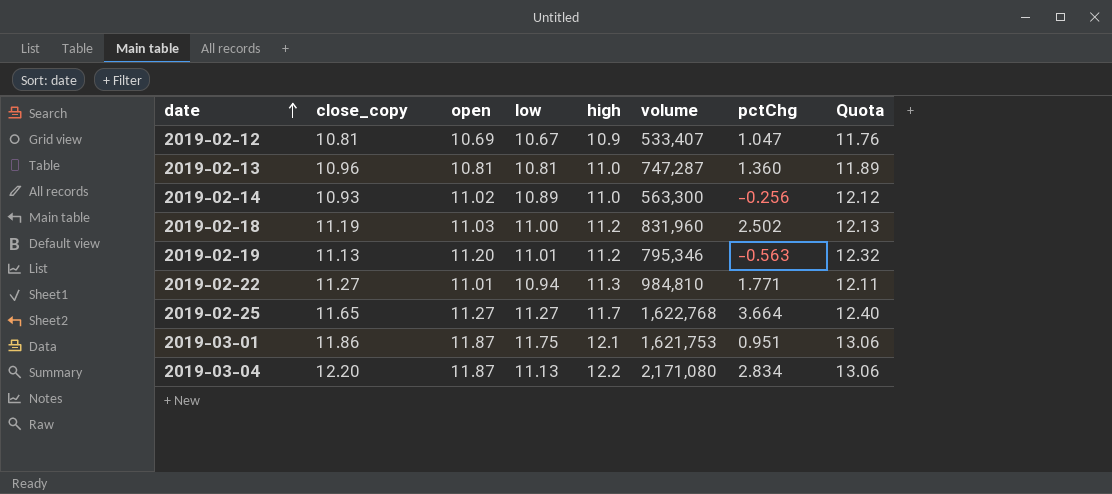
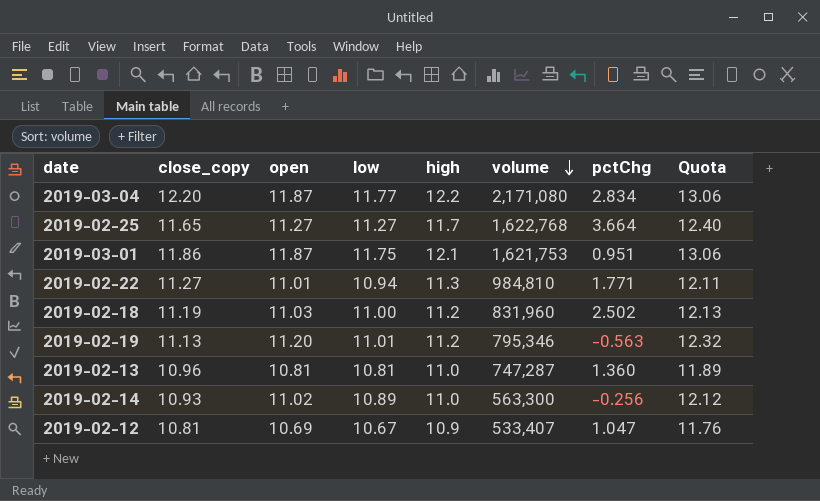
row order: date ascending -> volume descending
2019-03-04 | low: 11.13 -> 11.77

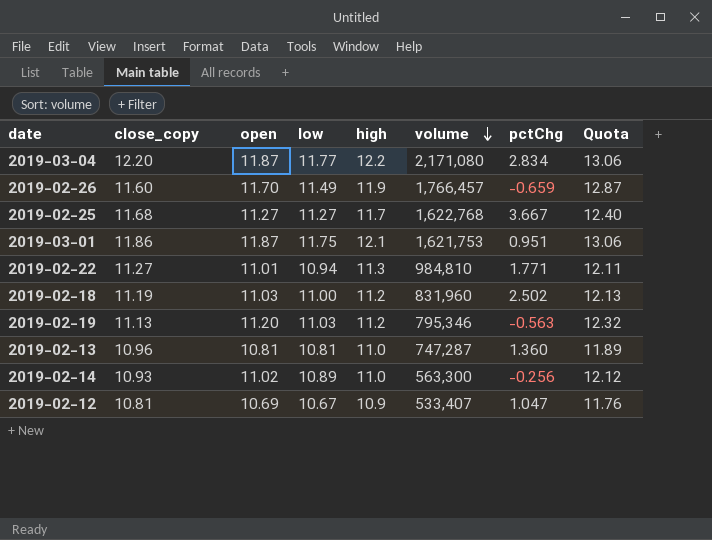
row 2019-02-26: none -> 11.60 | 11.70 | 11.49 | 11.9 | 1,766,457 | -0.659 | 12.87
2019-02-25 | close_copy: 11.65 -> 11.68
2019-02-25 | pctChg: 3.664 -> 3.667
2019-02-19 | low: 11.01 -> 11.03

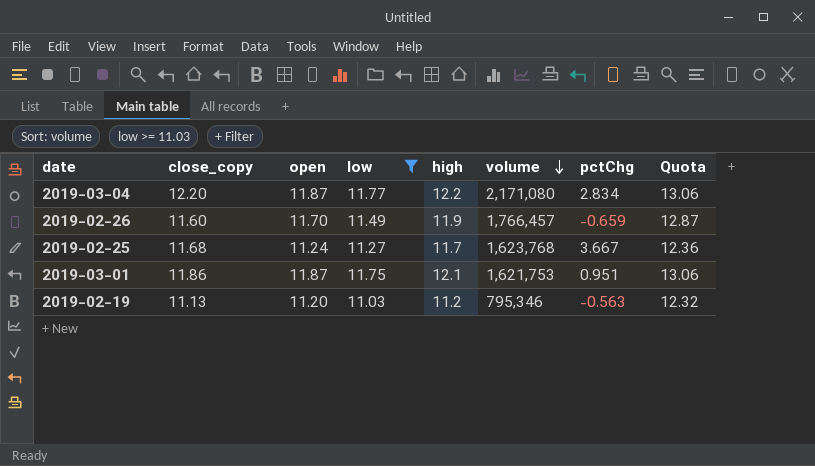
filter: none -> low >= 11.03
2019-02-25 | open: 11.27 -> 11.24
2019-02-25 | volume: 1,622,768 -> 1,623,768
2019-02-25 | Quota: 12.40 -> 12.36

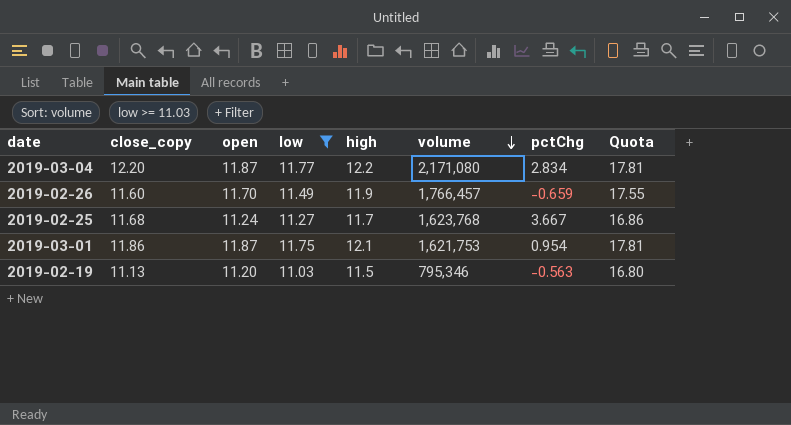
column Quota | formula: [open] * 1.1 -> [open] * 1.5
2019-03-01 | pctChg: 0.951 -> 0.954
2019-02-19 | high: 11.2 -> 11.5

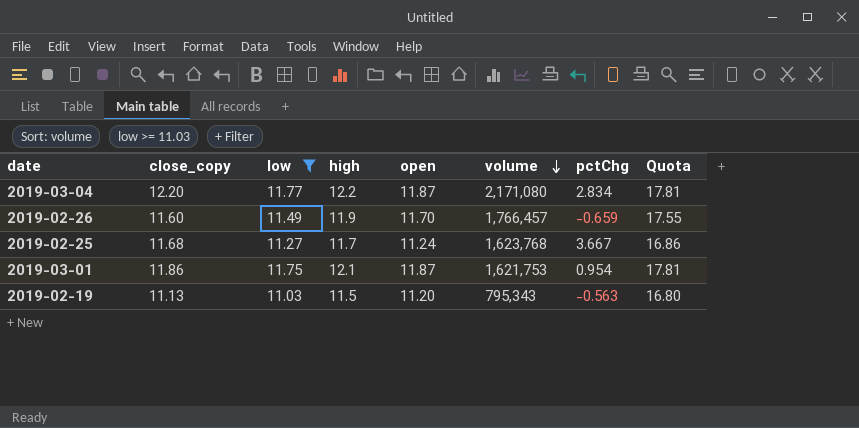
column open | position: 3 -> 5
2019-02-19 | volume: 795,346 -> 795,343

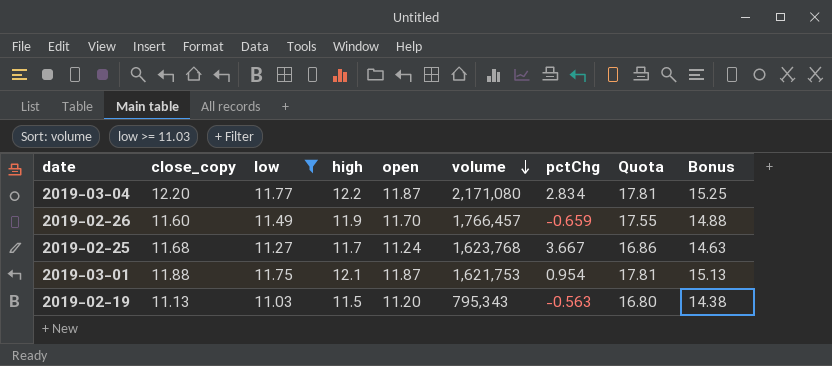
column Bonus | formula: none -> [high] * 1.25
2019-03-01 | close_copy: 11.86 -> 11.88

